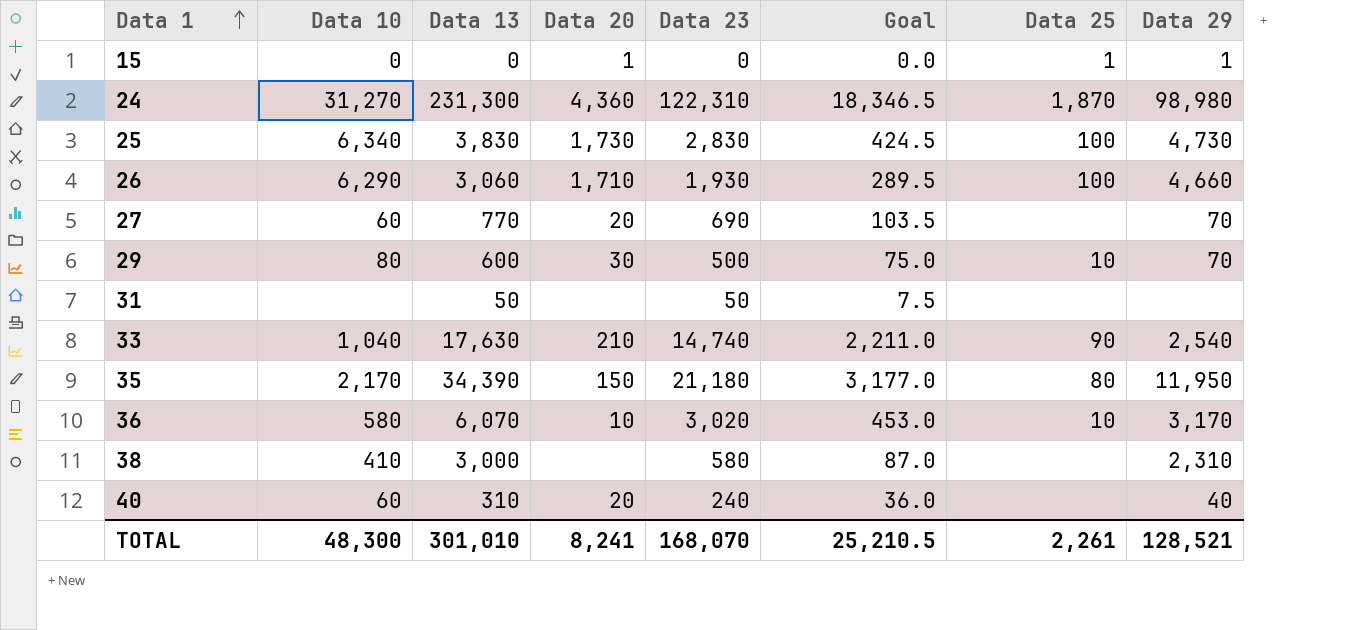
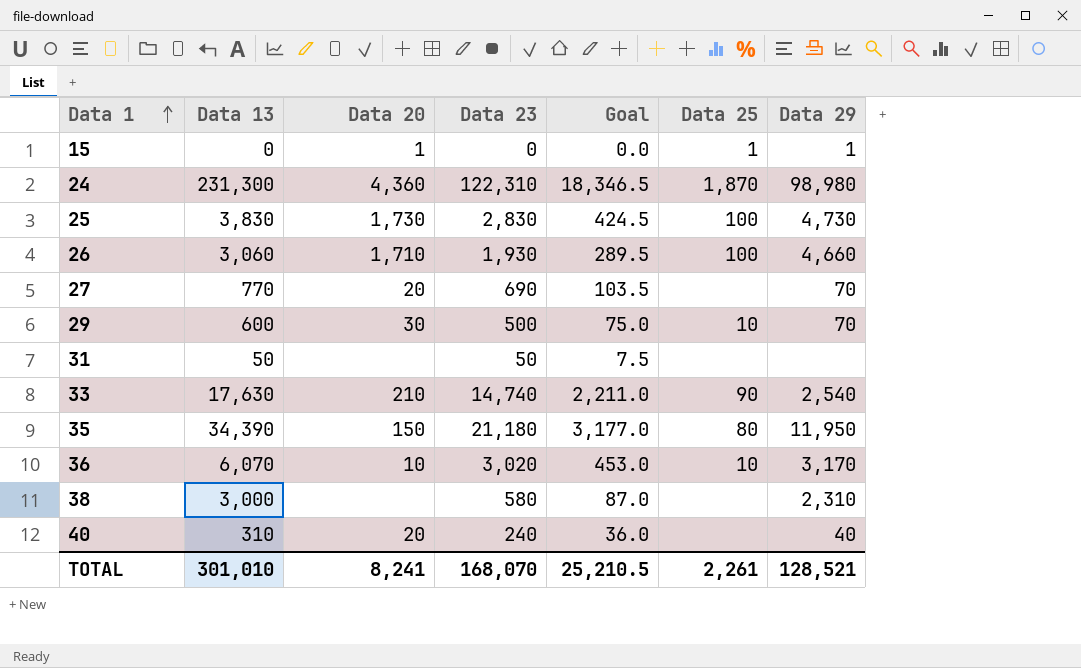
column Data 10 | position: 2 -> none

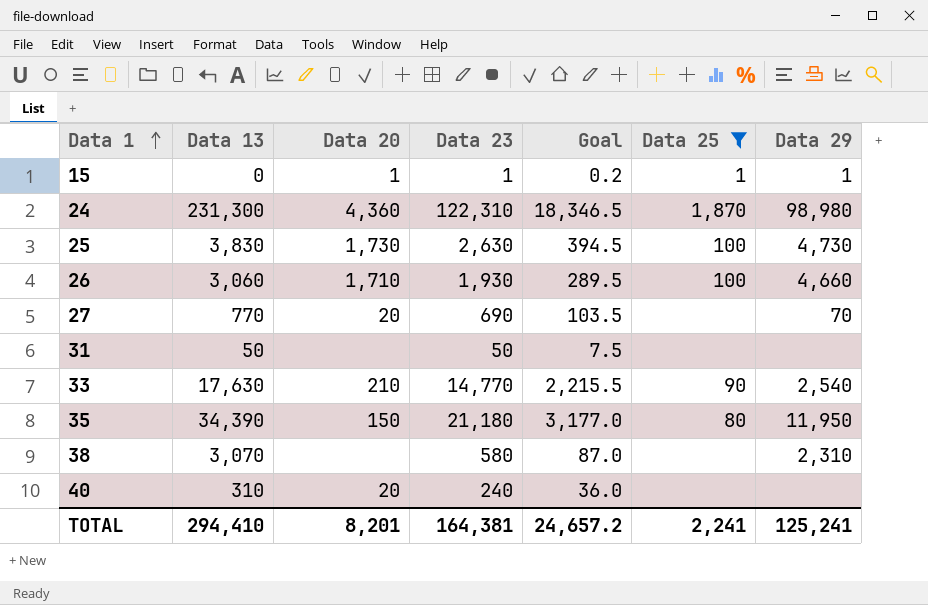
filter: none -> Data 25 != 10
15 | Data 23: 0 -> 1
15 | Goal: 0.0 -> 0.2
25 | Data 23: 2,830 -> 2,630
25 | Goal: 424.5 -> 394.5
33 | Data 23: 14,740 -> 14,770
33 | Goal: 2,211.0 -> 2,215.5
38 | Data 13: 3,000 -> 3,070
40 | Data 29: 40 -> none
TOTAL | Data 13: 301,010 -> 294,410
TOTAL | Data 20: 8,241 -> 8,201
TOTAL | Data 23: 168,070 -> 164,381
TOTAL | Goal: 25,210.5 -> 24,657.2
TOTAL | Data 25: 2,261 -> 2,241
TOTAL | Data 29: 128,521 -> 125,241

